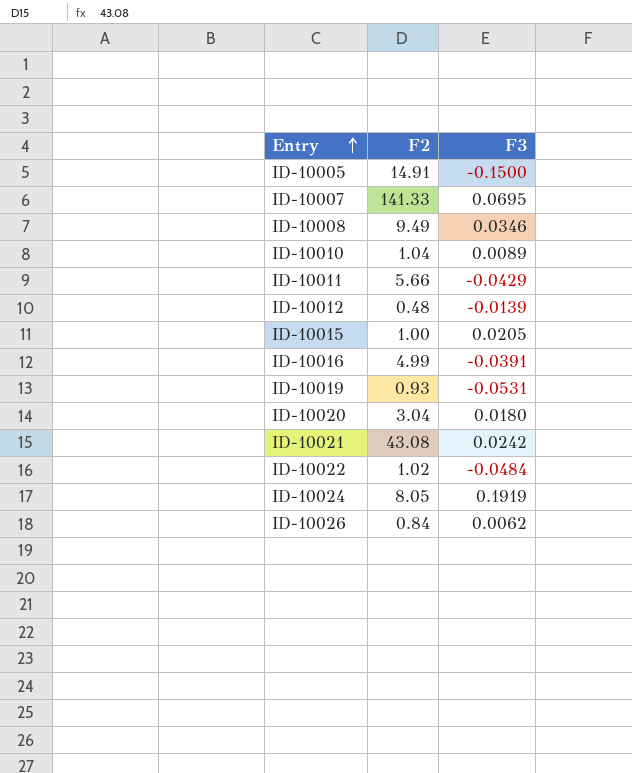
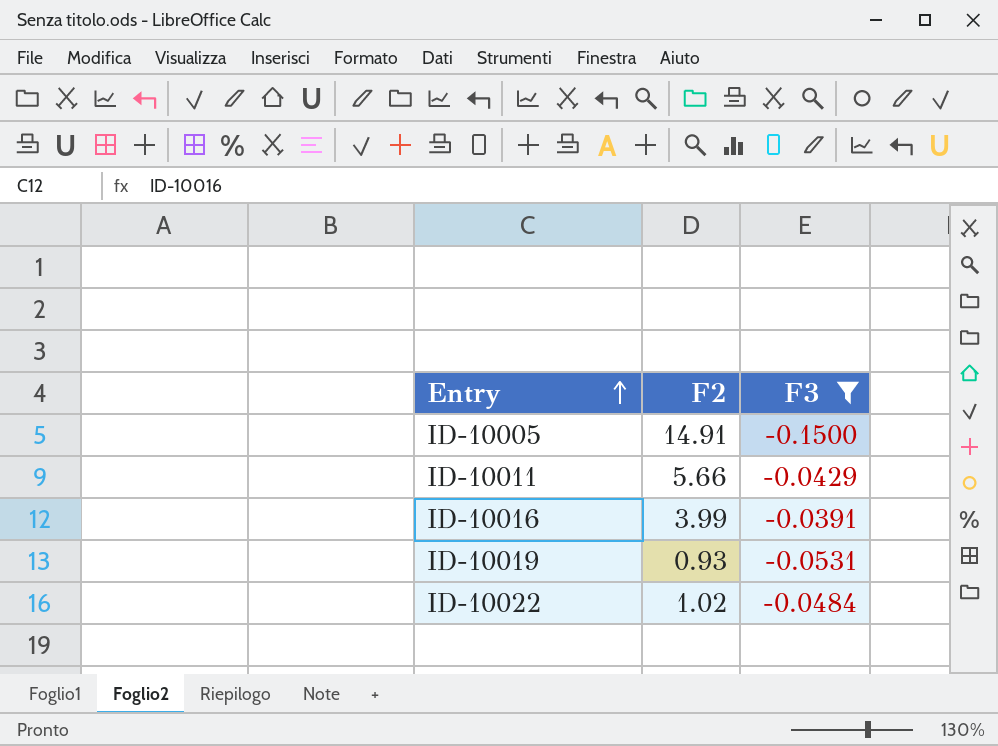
filter: none -> F3 <= -0.0391
ID-10016 | F2: 4.99 -> 3.99

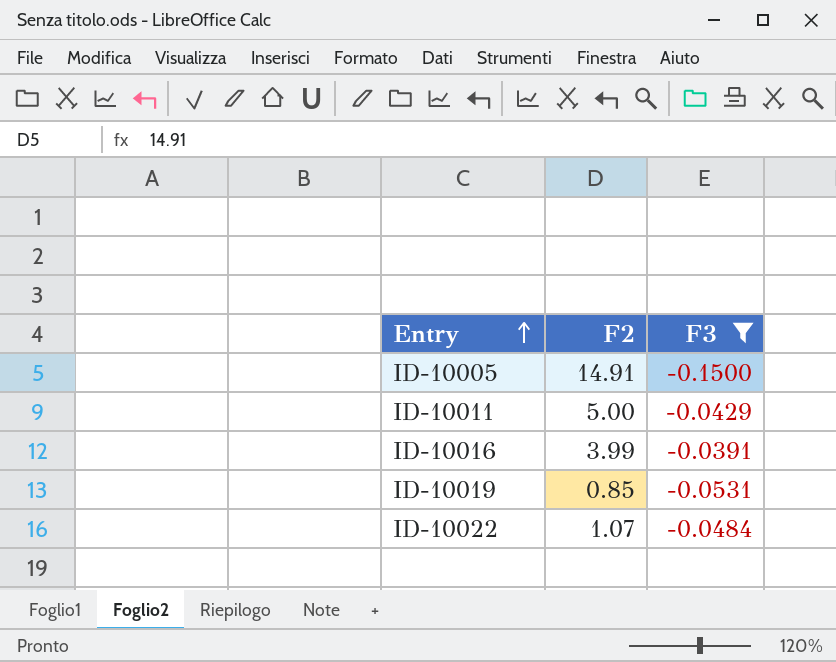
ID-10011 | F2: 5.66 -> 5.00
ID-10019 | F2: 0.93 -> 0.85
ID-10022 | F2: 1.02 -> 1.07

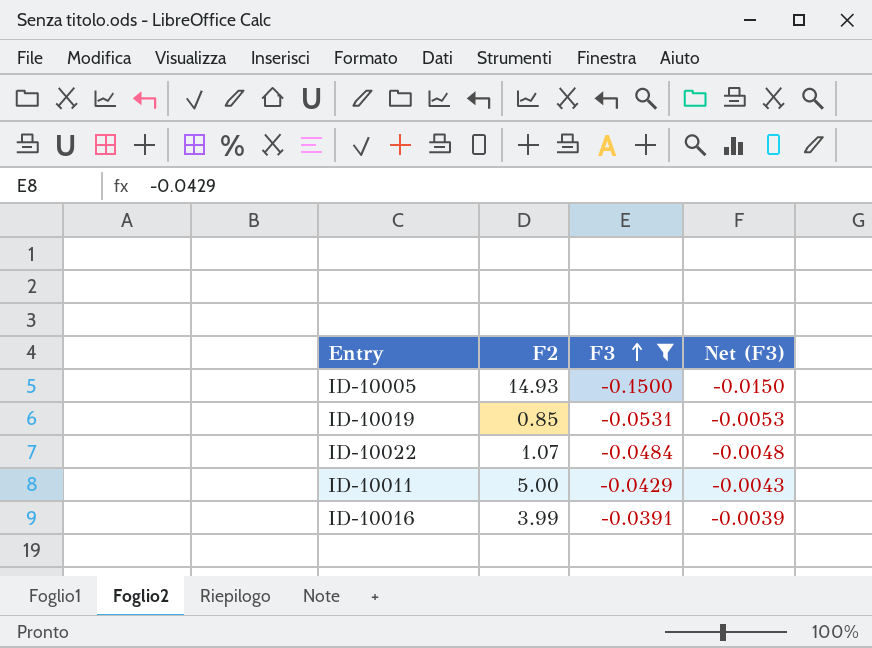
row order: Entry ascending -> F3 ascending
column Net (F3) | formula: none -> [F3] * 0.1
ID-10005 | F2: 14.91 -> 14.93

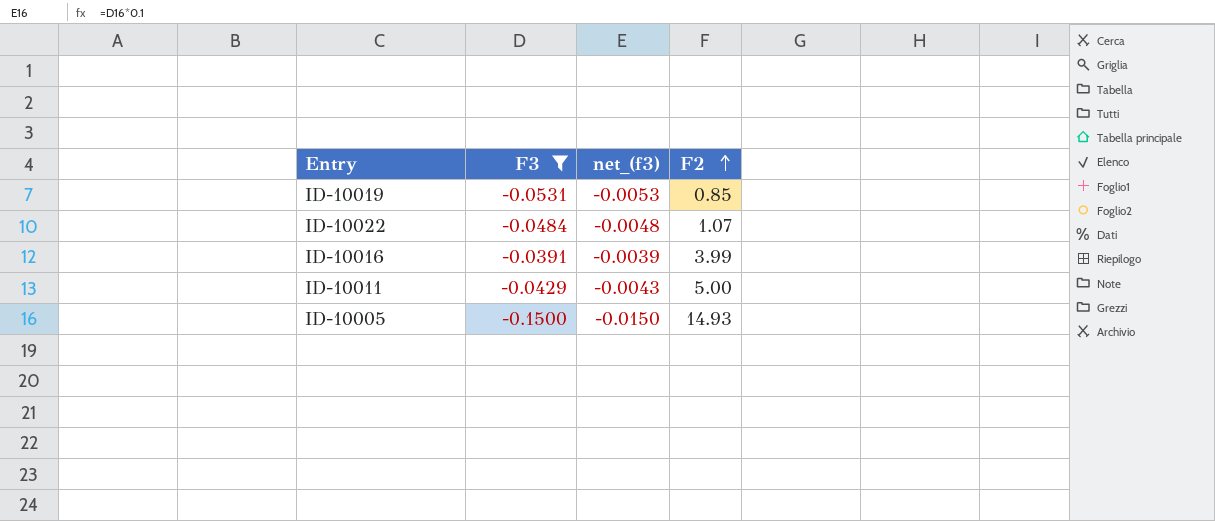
row order: F3 ascending -> F2 ascending
column name: Net (F3) -> net_(f3)
column F2 | position: 2 -> 4

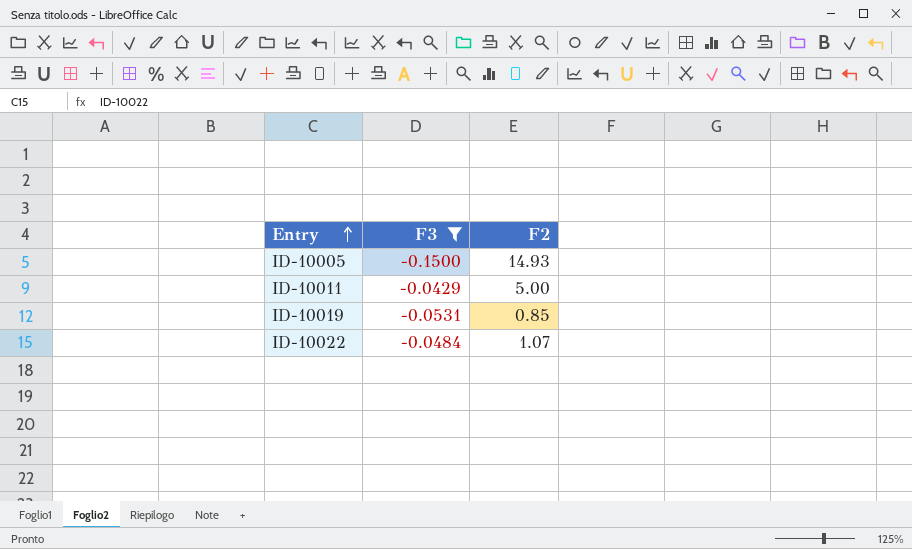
row order: F2 ascending -> Entry ascending
column net_(f3) | formula: [F3] * 0.1 -> none
row ID-10016: -0.0391 | -0.0039 | 3.99 -> none

